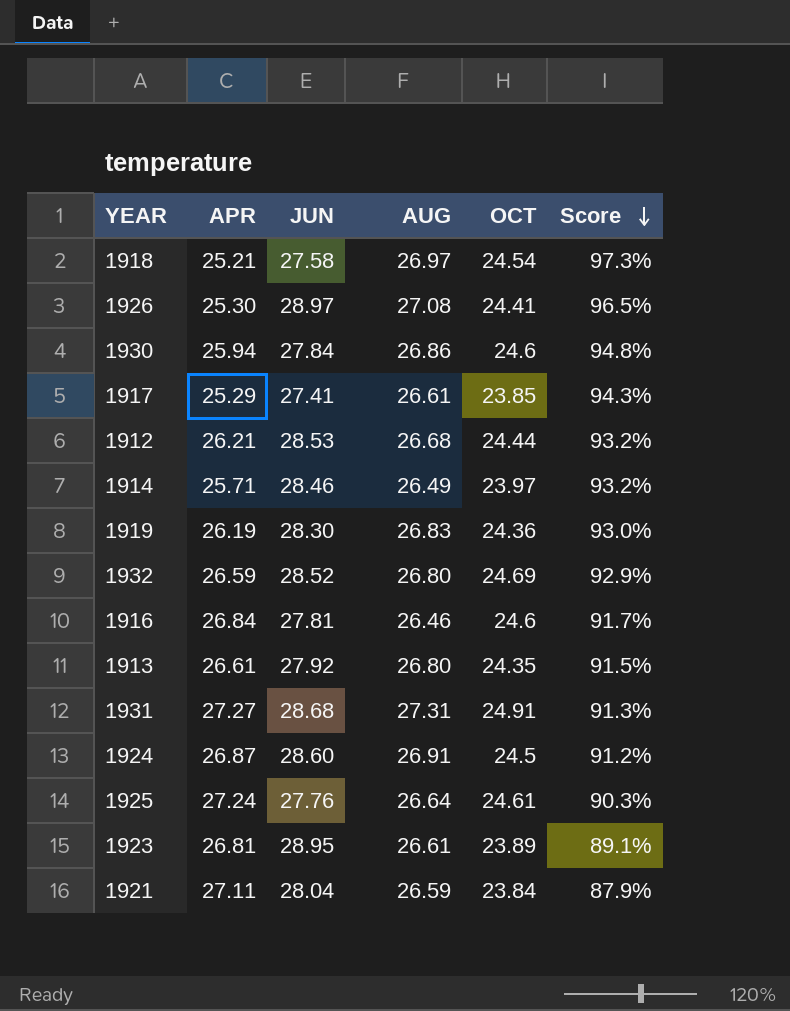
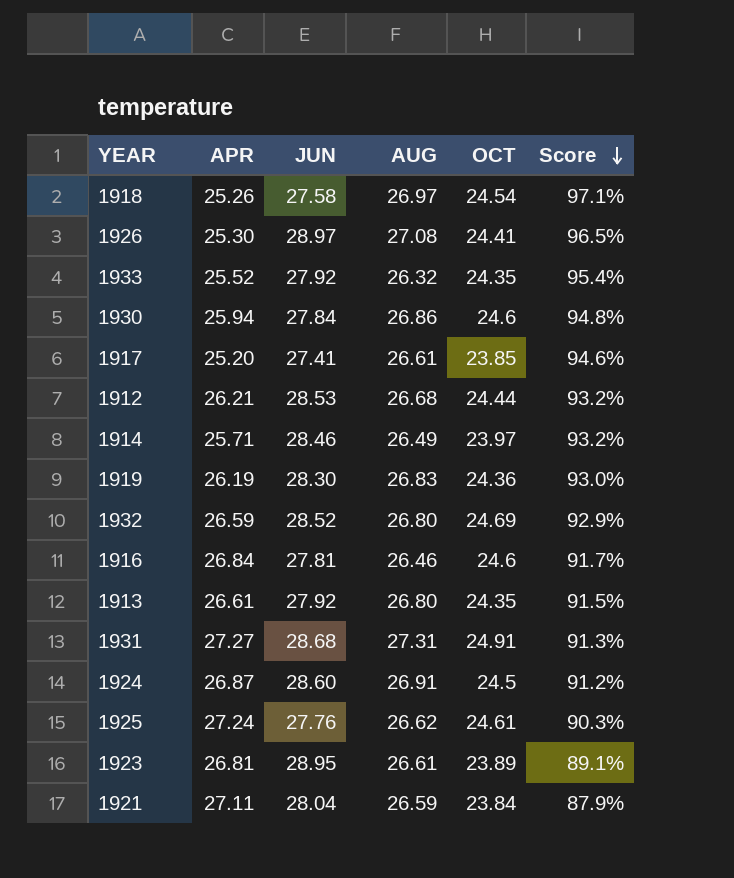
1918 | APR: 25.21 -> 25.26
1918 | Score: 97.3% -> 97.1%
row 1933: none -> 25.52 | 27.92 | 26.32 | 24.35 | 95.4%
1917 | APR: 25.29 -> 25.20
1917 | Score: 94.3% -> 94.6%
1925 | AUG: 26.64 -> 26.62

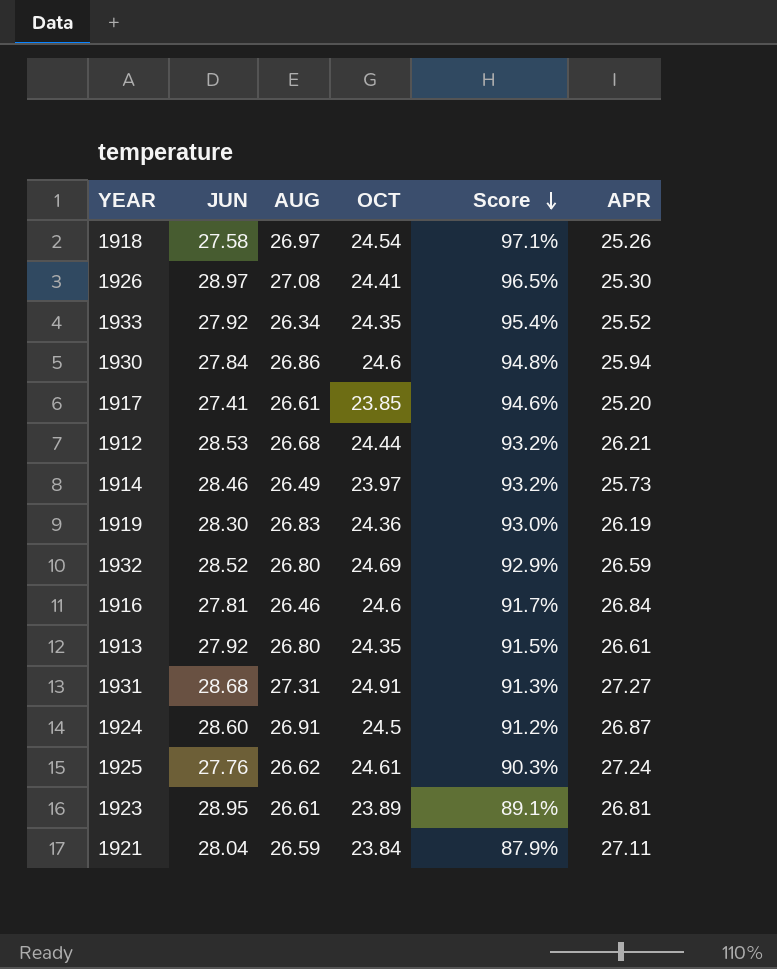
column APR | position: 2 -> 6
1933 | AUG: 26.32 -> 26.34
1914 | APR: 25.71 -> 25.73

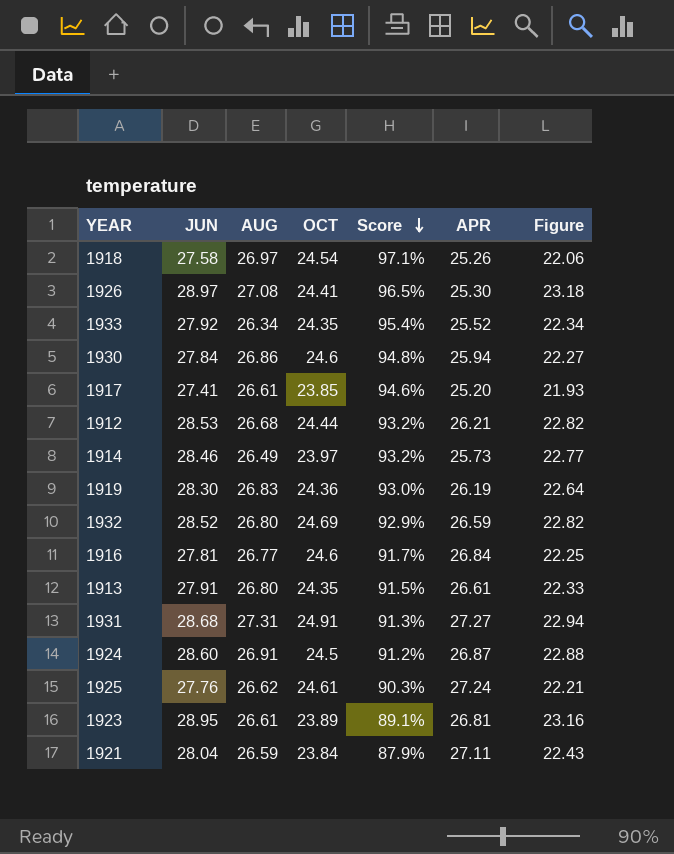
column Figure | formula: none -> [JUN] * 0.8
1916 | AUG: 26.46 -> 26.77
1913 | JUN: 27.92 -> 27.91

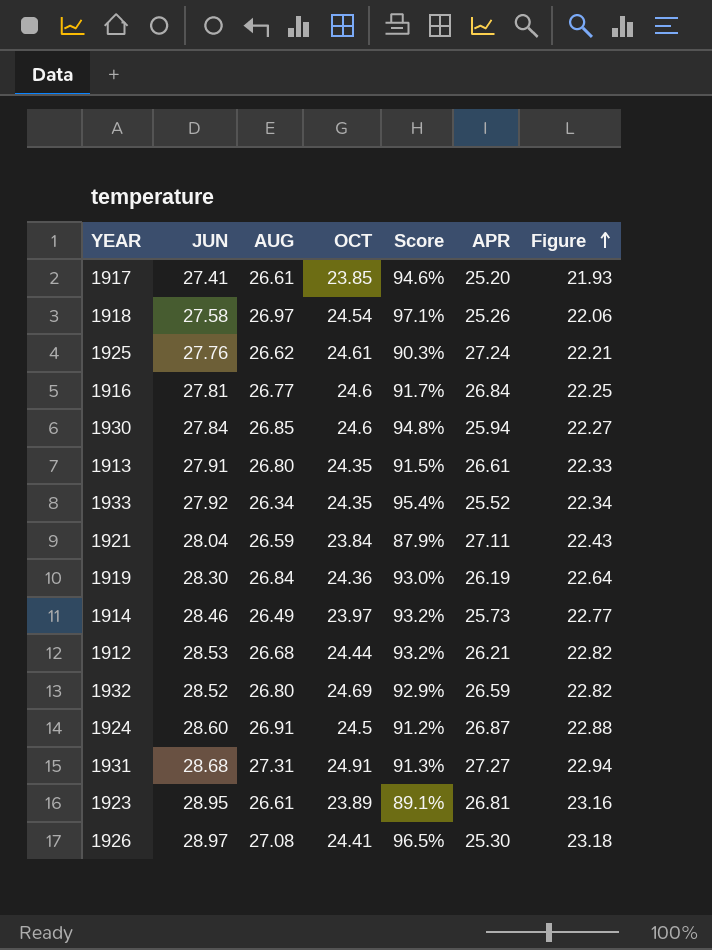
row order: Score descending -> Figure ascending
1930 | AUG: 26.86 -> 26.85
1919 | AUG: 26.83 -> 26.84

